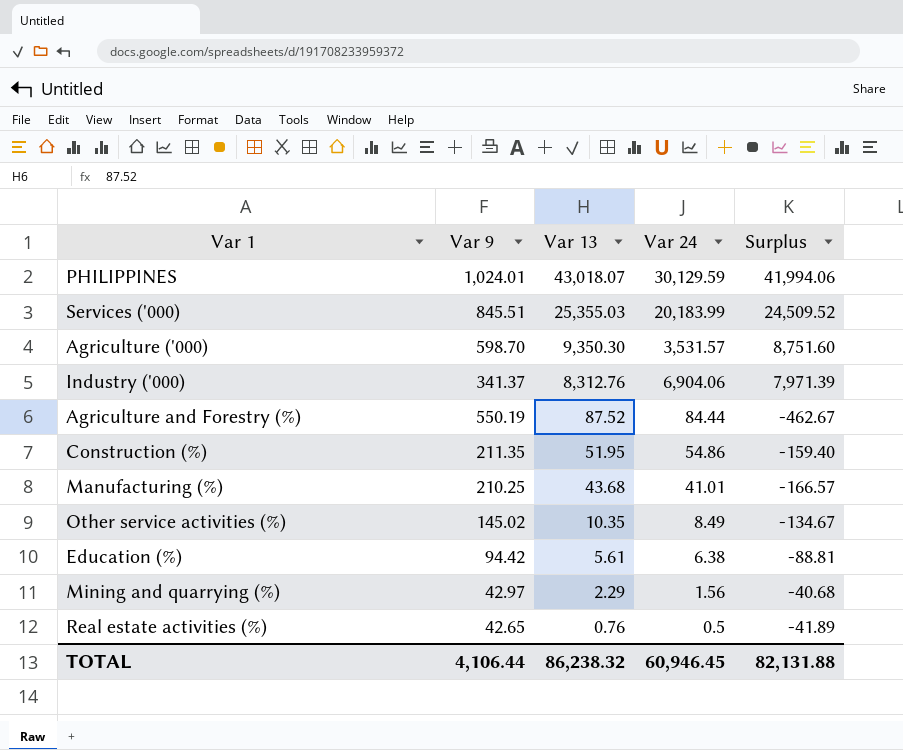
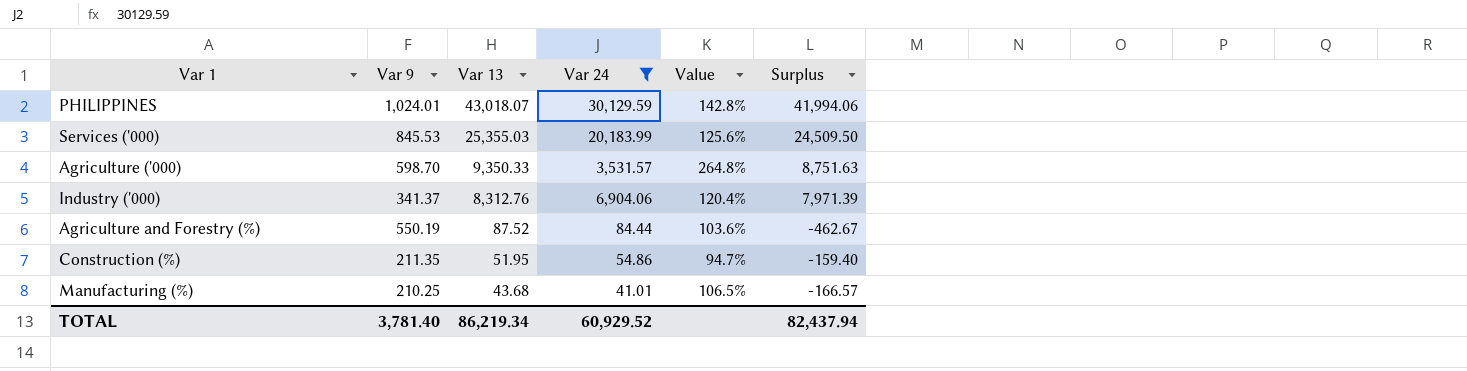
filter: none -> Var 24 >= 41.01
column Value | formula: none -> [Var 13] / [Var 24]
Services ('000) | Var 9: 845.51 -> 845.53
Services ('000) | Surplus: 24,509.52 -> 24,509.50
Agriculture ('000) | Var 13: 9,350.30 -> 9,350.33
Agriculture ('000) | Surplus: 8,751.60 -> 8,751.63
TOTAL | Var 9: 4,106.44 -> 3,781.40
TOTAL | Var 13: 86,238.32 -> 86,219.34
TOTAL | Var 24: 60,946.45 -> 60,929.52
TOTAL | Surplus: 82,131.88 -> 82,437.94

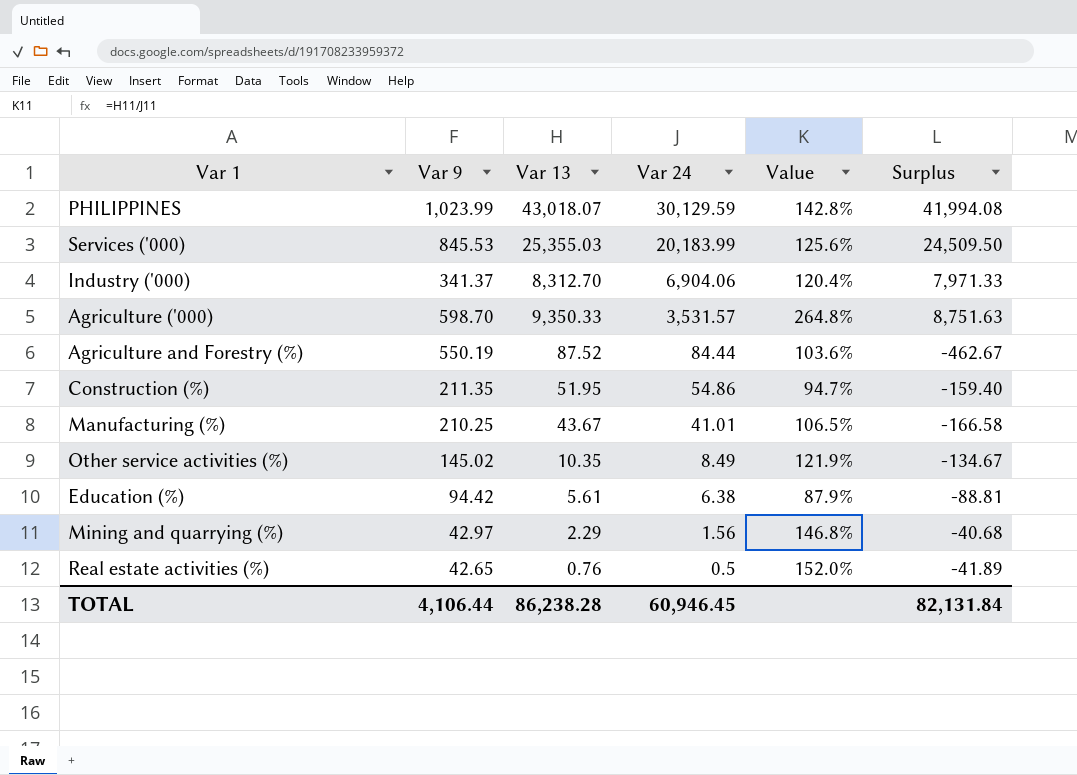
filter: Var 24 >= 41.01 -> none
row order: Var 13 descending -> Var 24 descending
PHILIPPINES | Var 9: 1,024.01 -> 1,023.99
PHILIPPINES | Surplus: 41,994.06 -> 41,994.08
Industry ('000) | Var 13: 8,312.76 -> 8,312.70
Industry ('000) | Surplus: 7,971.39 -> 7,971.33
Manufacturing (%) | Var 13: 43.68 -> 43.67
Manufacturing (%) | Surplus: -166.57 -> -166.58
TOTAL | Var 9: 3,781.40 -> 4,106.44
TOTAL | Var 13: 86,219.34 -> 86,238.28
TOTAL | Var 24: 60,929.52 -> 60,946.45
TOTAL | Surplus: 82,437.94 -> 82,131.84

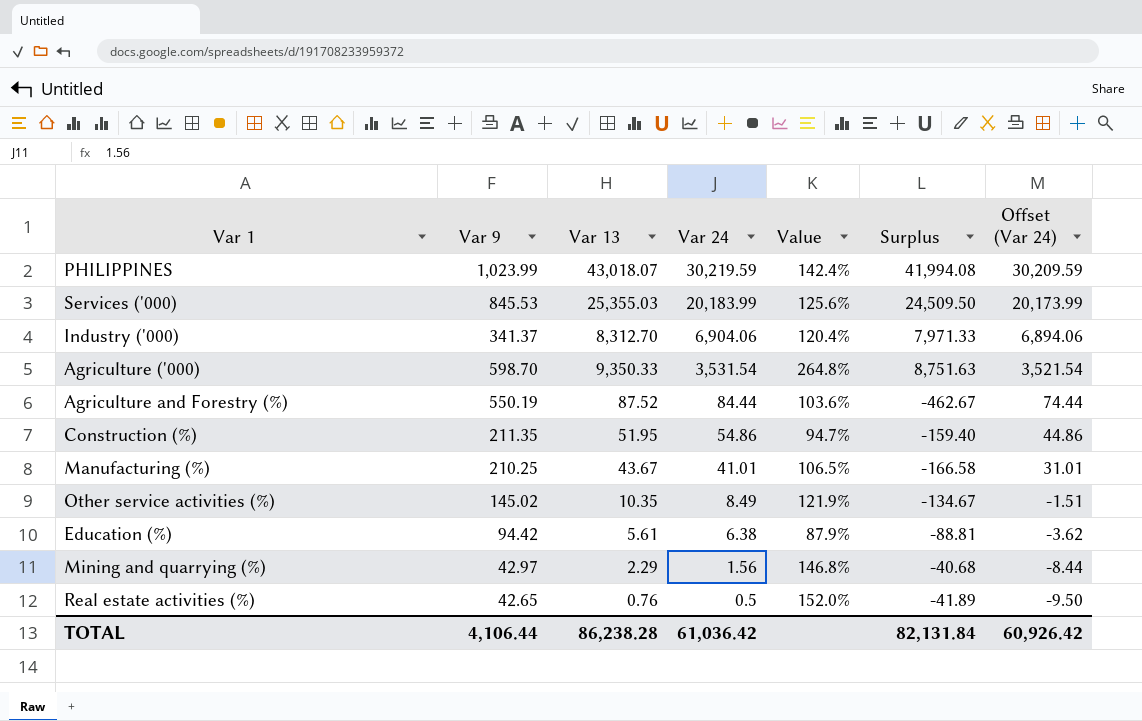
column Offset (Var 24) | formula: none -> [Var 24] - 10
PHILIPPINES | Var 24: 30,129.59 -> 30,219.59
PHILIPPINES | Value: 142.8% -> 142.4%
Agriculture ('000) | Var 24: 3,531.57 -> 3,531.54
TOTAL | Var 24: 60,946.45 -> 61,036.42

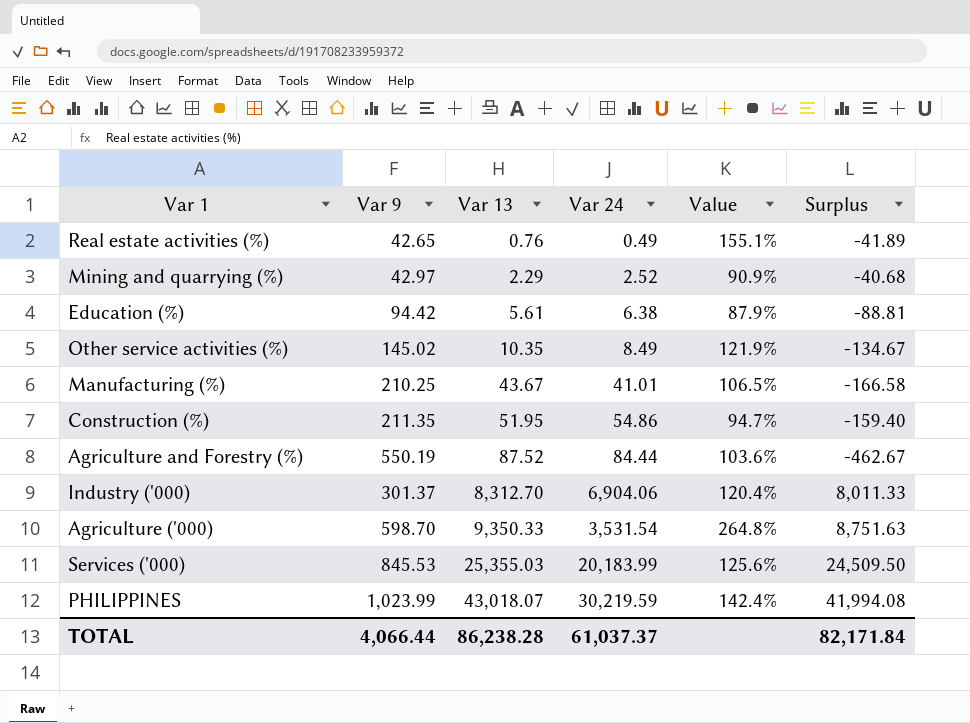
row order: Var 24 descending -> Var 13 ascending
column Offset (Var 24) | formula: [Var 24] - 10 -> none
Real estate activities (%) | Var 24: 0.5 -> 0.49
Real estate activities (%) | Value: 152.0% -> 155.1%
Mining and quarrying (%) | Var 24: 1.56 -> 2.52
Mining and quarrying (%) | Value: 146.8% -> 90.9%
Industry ('000) | Var 9: 341.37 -> 301.37
Industry ('000) | Surplus: 7,971.33 -> 8,011.33
TOTAL | Var 9: 4,106.44 -> 4,066.44
TOTAL | Var 24: 61,036.42 -> 61,037.37
TOTAL | Surplus: 82,131.84 -> 82,171.84

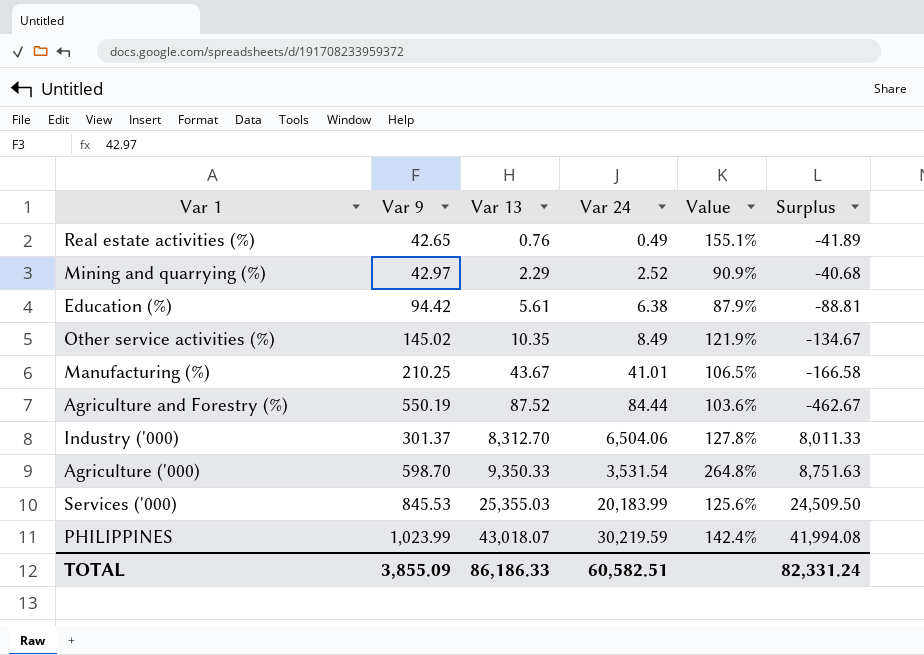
row Construction (%): 211.35 | 51.95 | 54.86 | 94.7% | -159.40 -> none
Industry ('000) | Var 24: 6,904.06 -> 6,504.06
Industry ('000) | Value: 120.4% -> 127.8%
TOTAL | Var 9: 4,066.44 -> 3,855.09
TOTAL | Var 13: 86,238.28 -> 86,186.33
TOTAL | Var 24: 61,037.37 -> 60,582.51
TOTAL | Surplus: 82,171.84 -> 82,331.24

